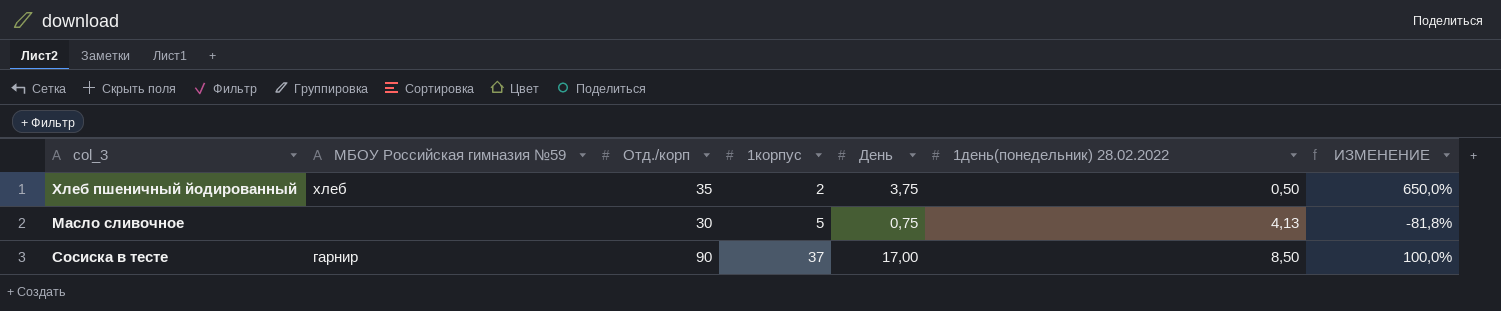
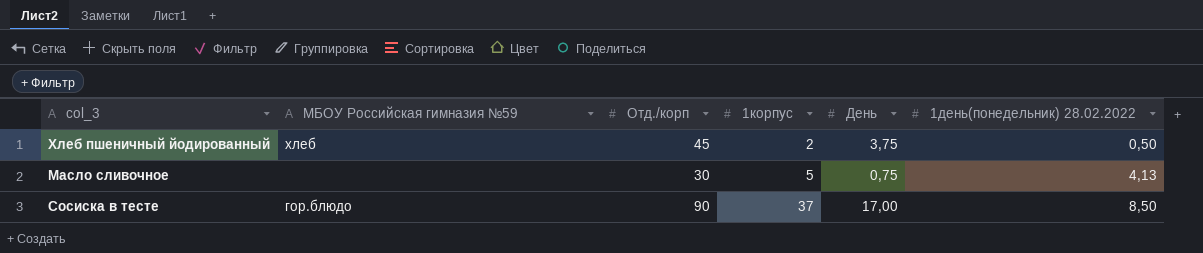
column ИЗМЕНЕНИЕ | formula: ([День] - [1день(понедельник) 28.02.2022]) / [1день(понедельник) 28.02.2022] -> none
Хлеб пшеничный йодированный | Отд./корп: 35 -> 45
Сосиска в тесте | МБОУ Российская гимназия №59: гарнир -> гор.блюдо

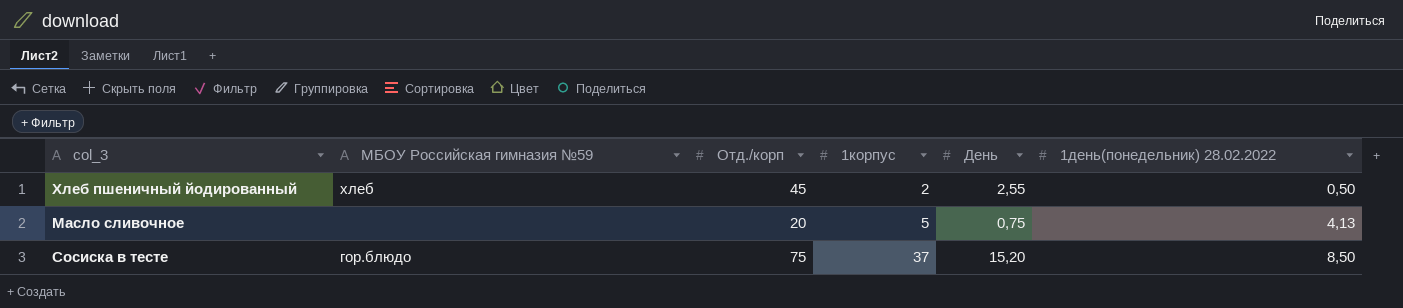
Хлеб пшеничный йодированный | День: 3,75 -> 2,55
Масло сливочное | Отд./корп: 30 -> 20
Сосиска в тесте | Отд./корп: 90 -> 75
Сосиска в тесте | День: 17,00 -> 15,20

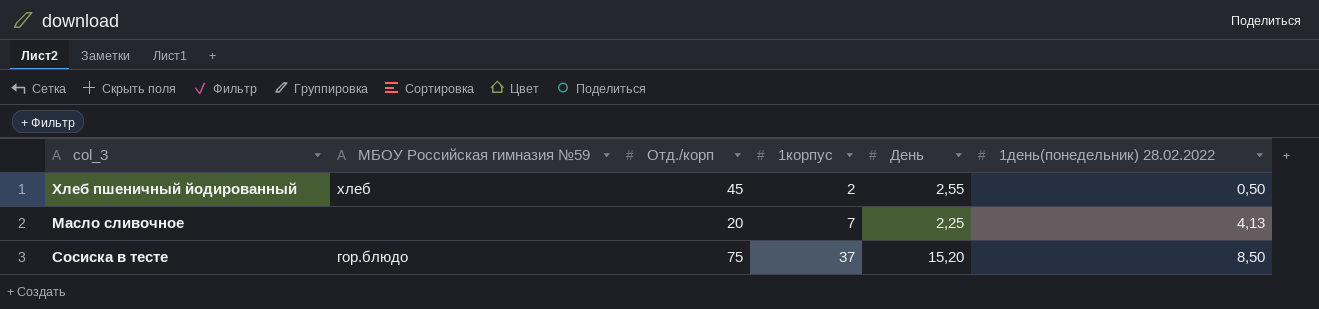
Масло сливочное | 1корпус: 5 -> 7
Масло сливочное | День: 0,75 -> 2,25

